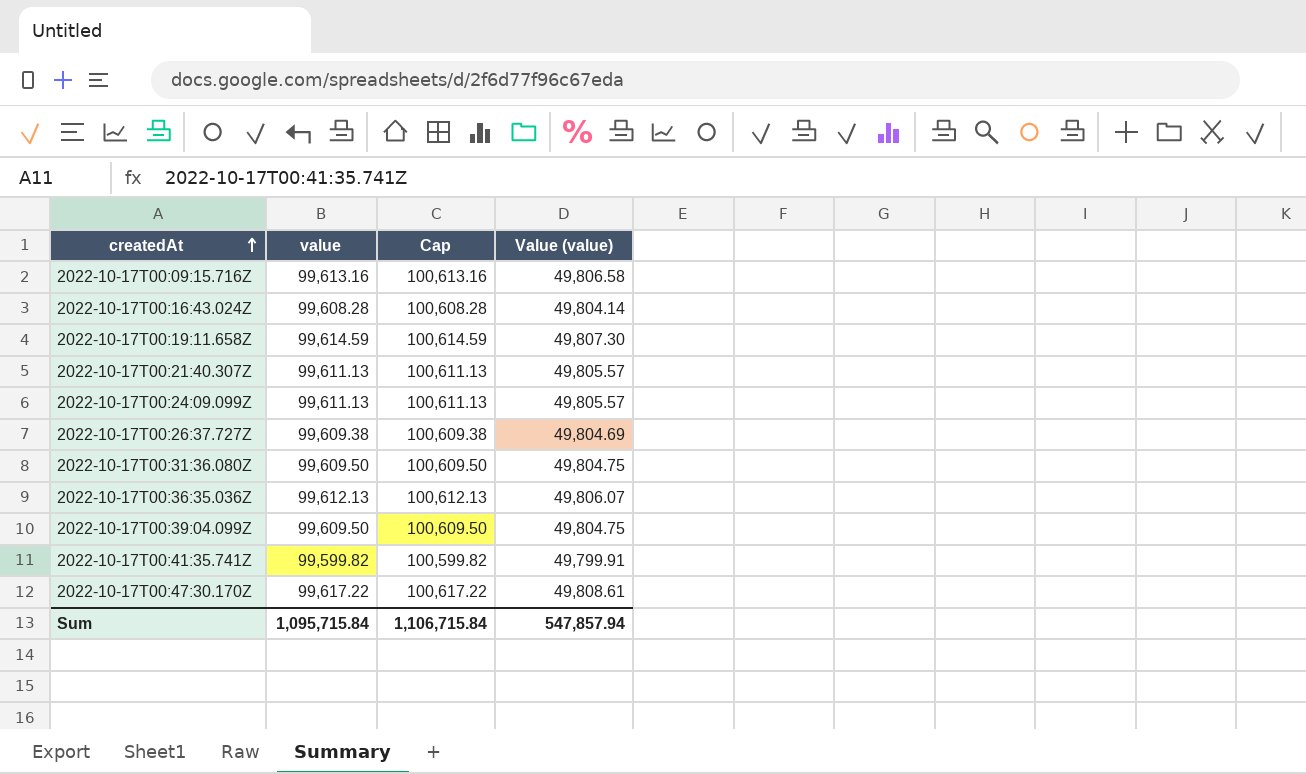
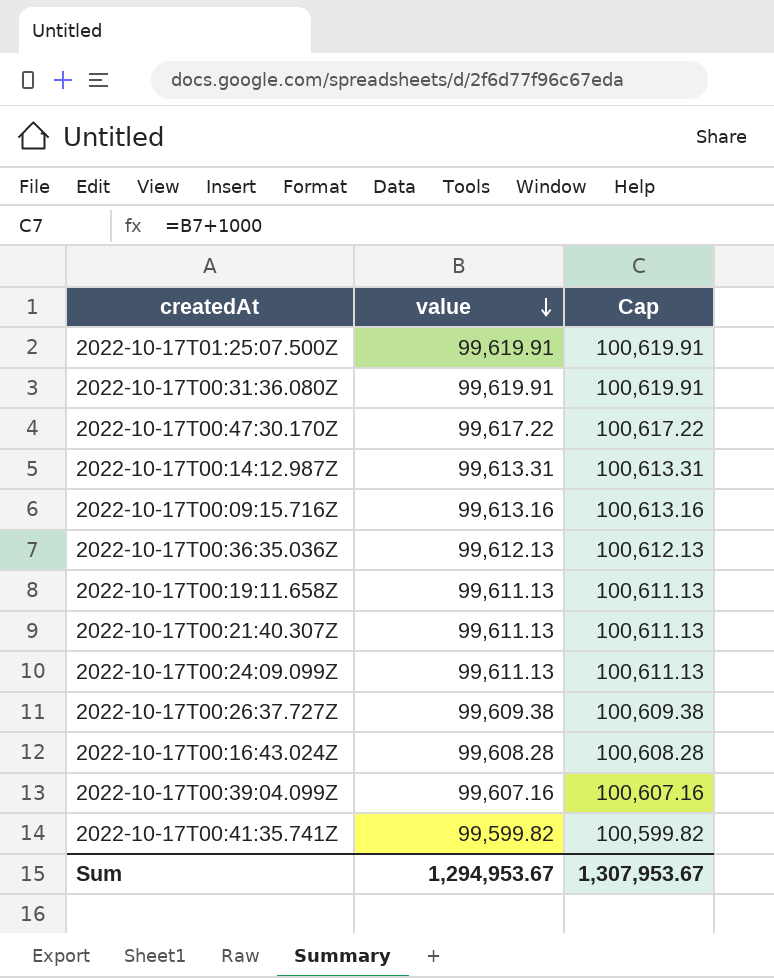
row order: createdAt ascending -> value descending
column Value (value) | formula: [value] * 0.5 -> none
row 2022-10-17T01:25:07.500Z: none -> 99,619.91 | 100,619.91
2022-10-17T00:31:36.080Z | value: 99,609.50 -> 99,619.91
2022-10-17T00:31:36.080Z | Cap: 100,609.50 -> 100,619.91
row 2022-10-17T00:14:12.987Z: none -> 99,613.31 | 100,613.31
2022-10-17T00:19:11.658Z | value: 99,614.59 -> 99,611.13
2022-10-17T00:19:11.658Z | Cap: 100,614.59 -> 100,611.13
2022-10-17T00:39:04.099Z | value: 99,609.50 -> 99,607.16
2022-10-17T00:39:04.099Z | Cap: 100,609.50 -> 100,607.16
Sum | value: 1,095,715.84 -> 1,294,953.67
Sum | Cap: 1,106,715.84 -> 1,307,953.67

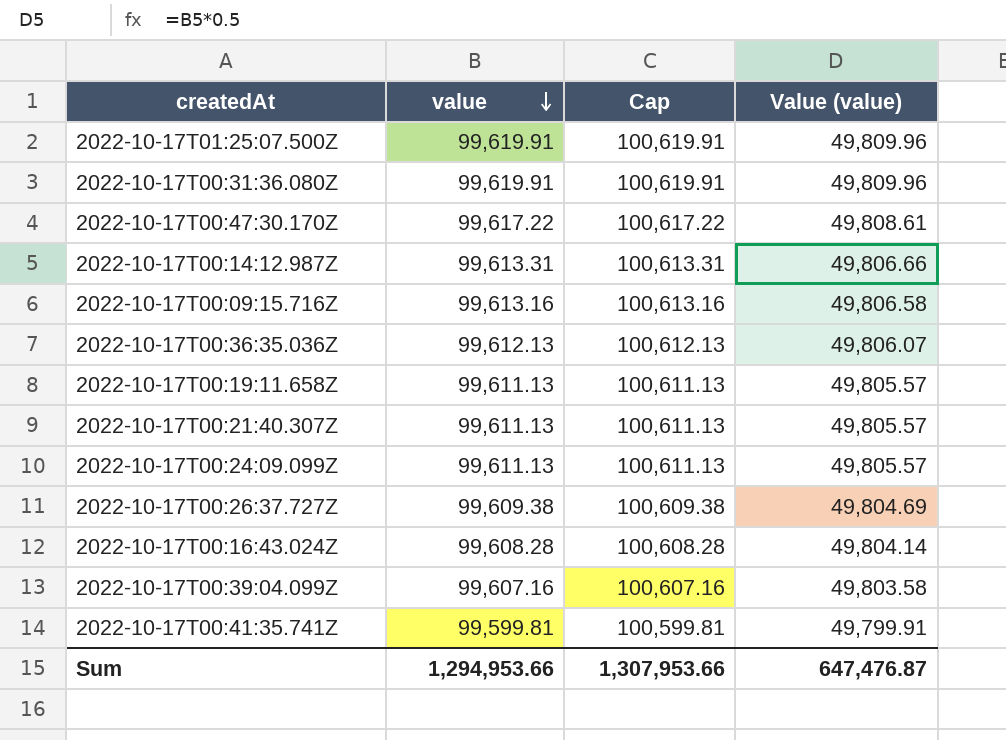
column Value (value) | formula: none -> [value] * 0.5
2022-10-17T00:41:35.741Z | value: 99,599.82 -> 99,599.81
2022-10-17T00:41:35.741Z | Cap: 100,599.82 -> 100,599.81
Sum | value: 1,294,953.67 -> 1,294,953.66
Sum | Cap: 1,307,953.67 -> 1,307,953.66

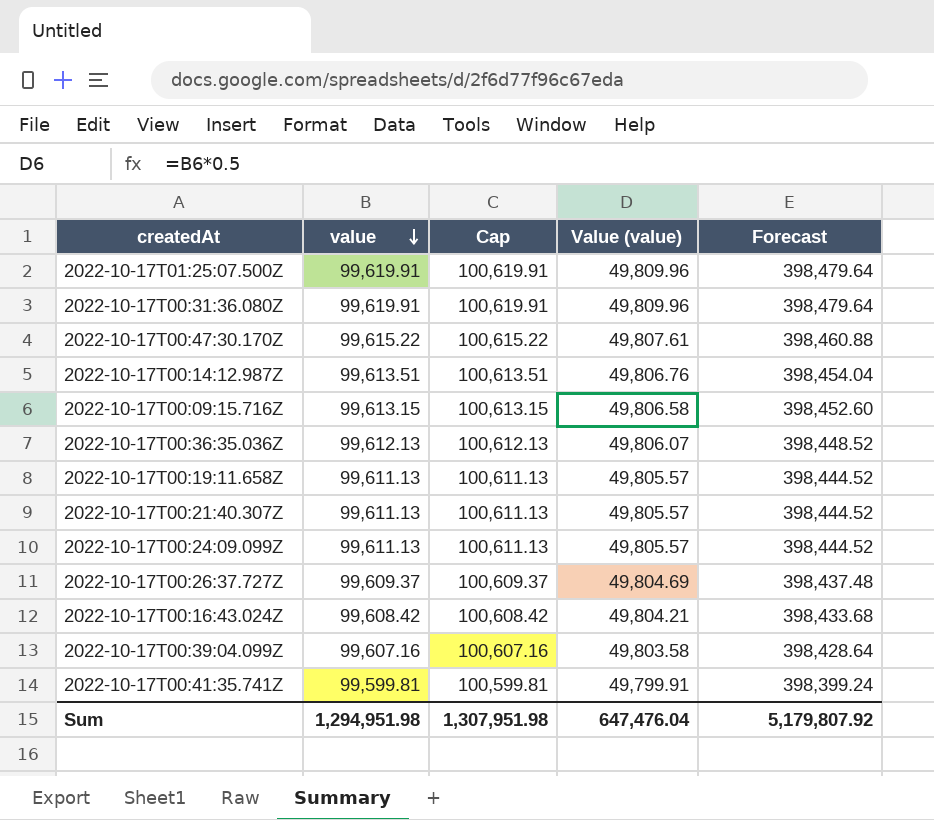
column Forecast | formula: none -> [value] * 4
2022-10-17T00:47:30.170Z | value: 99,617.22 -> 99,615.22
2022-10-17T00:47:30.170Z | Cap: 100,617.22 -> 100,615.22
2022-10-17T00:47:30.170Z | Value (value): 49,808.61 -> 49,807.61
2022-10-17T00:14:12.987Z | value: 99,613.31 -> 99,613.51
2022-10-17T00:14:12.987Z | Cap: 100,613.31 -> 100,613.51
2022-10-17T00:14:12.987Z | Value (value): 49,806.66 -> 49,806.76
2022-10-17T00:09:15.716Z | value: 99,613.16 -> 99,613.15
2022-10-17T00:09:15.716Z | Cap: 100,613.16 -> 100,613.15
2022-10-17T00:26:37.727Z | value: 99,609.38 -> 99,609.37
2022-10-17T00:26:37.727Z | Cap: 100,609.38 -> 100,609.37
2022-10-17T00:16:43.024Z | value: 99,608.28 -> 99,608.42
2022-10-17T00:16:43.024Z | Cap: 100,608.28 -> 100,608.42
2022-10-17T00:16:43.024Z | Value (value): 49,804.14 -> 49,804.21
Sum | value: 1,294,953.66 -> 1,294,951.98
Sum | Cap: 1,307,953.66 -> 1,307,951.98
Sum | Value (value): 647,476.87 -> 647,476.04

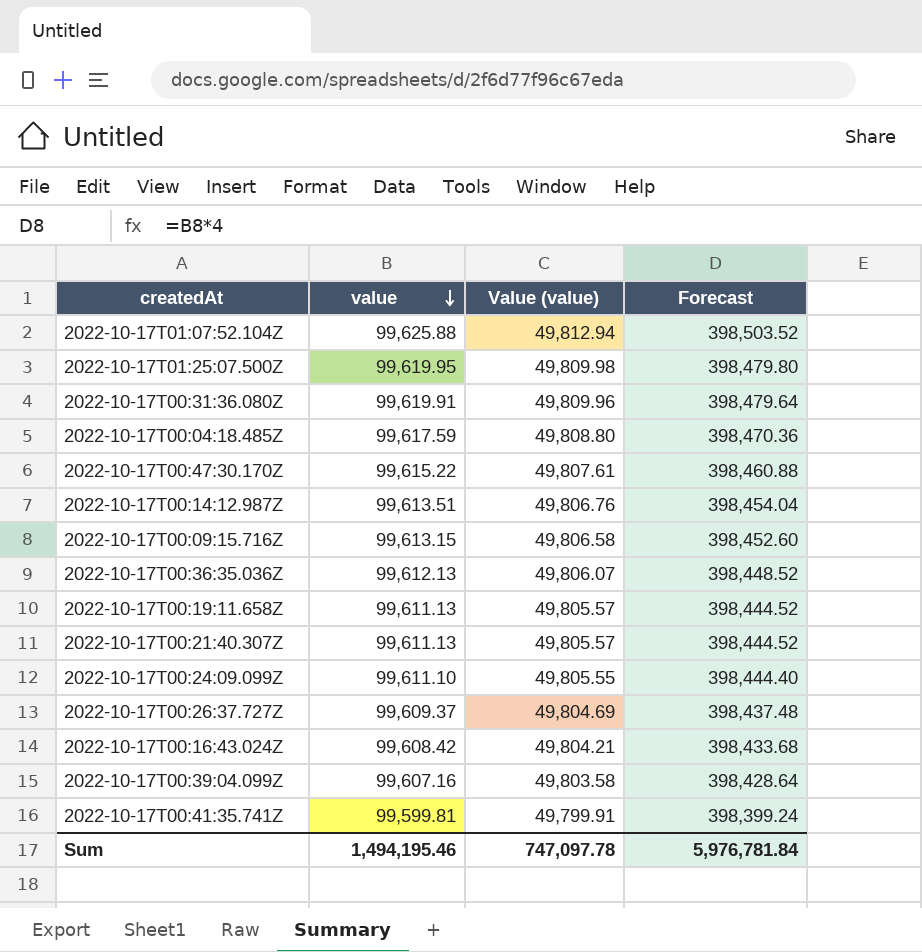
column Cap | formula: [value] + 1000 -> none
row 2022-10-17T01:07:52.104Z: none -> 99,625.88 | 49,812.94 | 398,503.52
2022-10-17T01:25:07.500Z | value: 99,619.91 -> 99,619.95
2022-10-17T01:25:07.500Z | Value (value): 49,809.96 -> 49,809.98
2022-10-17T01:25:07.500Z | Forecast: 398,479.64 -> 398,479.80
row 2022-10-17T00:04:18.485Z: none -> 99,617.59 | 49,808.80 | 398,470.36
2022-10-17T00:24:09.099Z | value: 99,611.13 -> 99,611.10
2022-10-17T00:24:09.099Z | Value (value): 49,805.57 -> 49,805.55
2022-10-17T00:24:09.099Z | Forecast: 398,444.52 -> 398,444.40
Sum | value: 1,294,951.98 -> 1,494,195.46
Sum | Value (value): 647,476.04 -> 747,097.78
Sum | Forecast: 5,179,807.92 -> 5,976,781.84

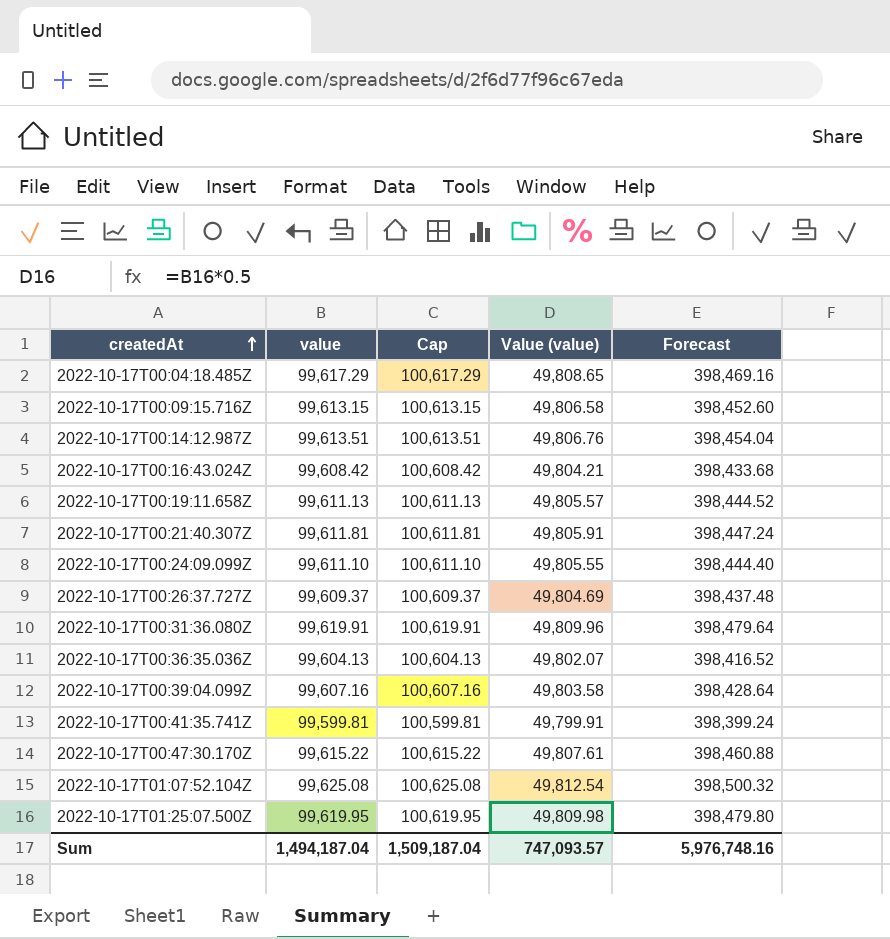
row order: value descending -> createdAt ascending
column Cap | formula: none -> [value] + 1000
2022-10-17T00:04:18.485Z | value: 99,617.59 -> 99,617.29
2022-10-17T00:04:18.485Z | Value (value): 49,808.80 -> 49,808.65
2022-10-17T00:04:18.485Z | Forecast: 398,470.36 -> 398,469.16
2022-10-17T00:21:40.307Z | value: 99,611.13 -> 99,611.81
2022-10-17T00:21:40.307Z | Value (value): 49,805.57 -> 49,805.91
2022-10-17T00:21:40.307Z | Forecast: 398,444.52 -> 398,447.24
2022-10-17T00:36:35.036Z | value: 99,612.13 -> 99,604.13
2022-10-17T00:36:35.036Z | Value (value): 49,806.07 -> 49,802.07
2022-10-17T00:36:35.036Z | Forecast: 398,448.52 -> 398,416.52
2022-10-17T01:07:52.104Z | value: 99,625.88 -> 99,625.08
2022-10-17T01:07:52.104Z | Value (value): 49,812.94 -> 49,812.54
2022-10-17T01:07:52.104Z | Forecast: 398,503.52 -> 398,500.32
Sum | value: 1,494,195.46 -> 1,494,187.04
Sum | Value (value): 747,097.78 -> 747,093.57
Sum | Forecast: 5,976,781.84 -> 5,976,748.16

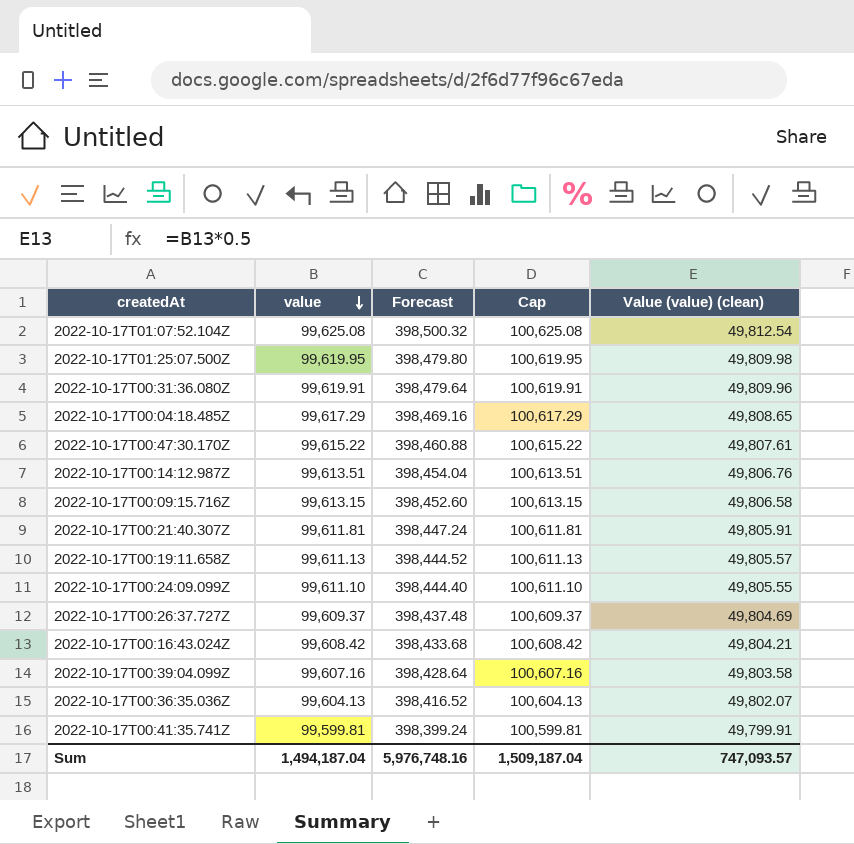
row order: createdAt ascending -> value descending
column Forecast | position: 5 -> 3
column name: Value (value) -> Value (value) (clean)

